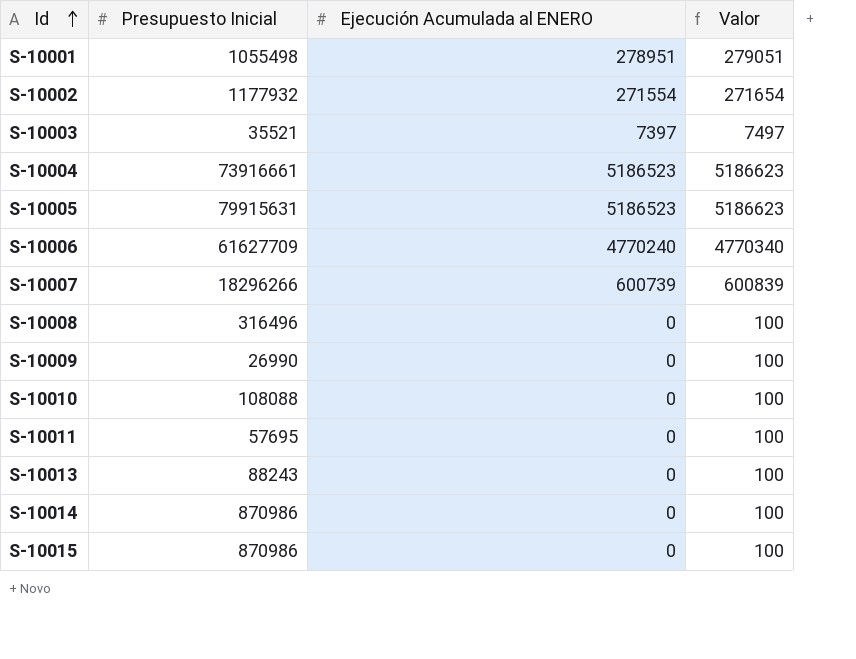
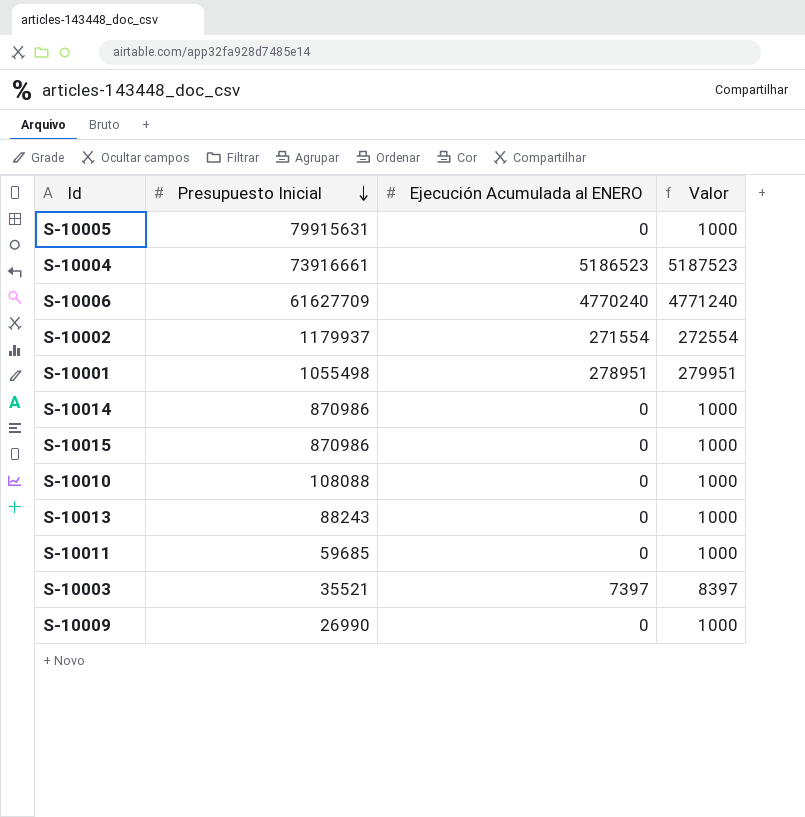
row order: Id ascending -> Presupuesto Inicial descending
column Valor | formula: [Ejecución Acumulada al ENERO] + 100 -> [Ejecución Acumulada al ENERO] + 1000
row S-10007: 18296266 | 600739 | 600839 -> none
row S-10008: 316496 | 0 | 100 -> none
S-10005 | Ejecución Acumulada al ENERO: 5186523 -> 0
S-10002 | Presupuesto Inicial: 1177932 -> 1179937
S-10011 | Presupuesto Inicial: 57695 -> 59685

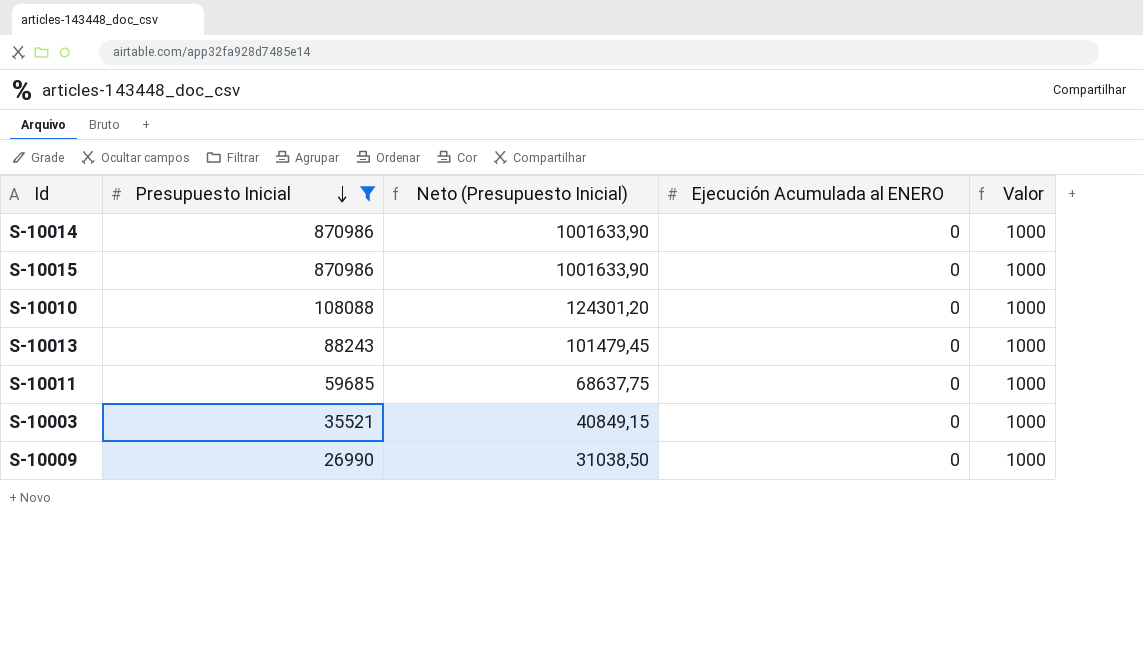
filter: none -> Presupuesto Inicial <= 870986
column Neto (Presupuesto Inicial) | formula: none -> [Presupuesto Inicial] * 1,15
S-10003 | Ejecución Acumulada al ENERO: 7397 -> 0
S-10003 | Valor: 8397 -> 1000

